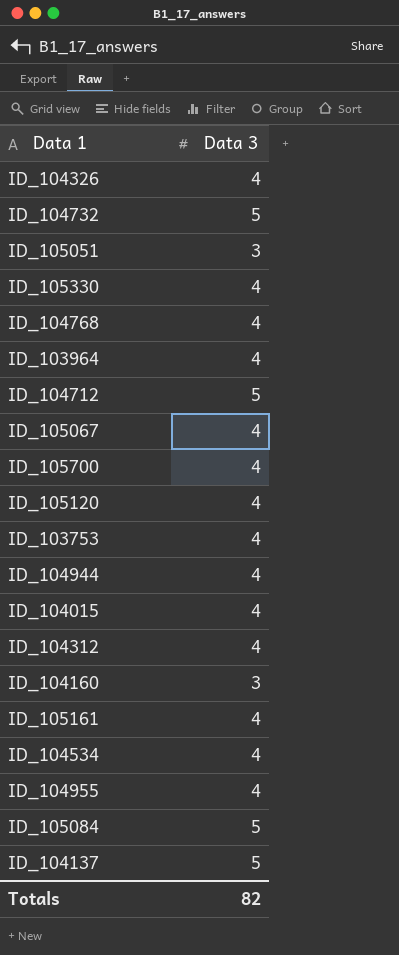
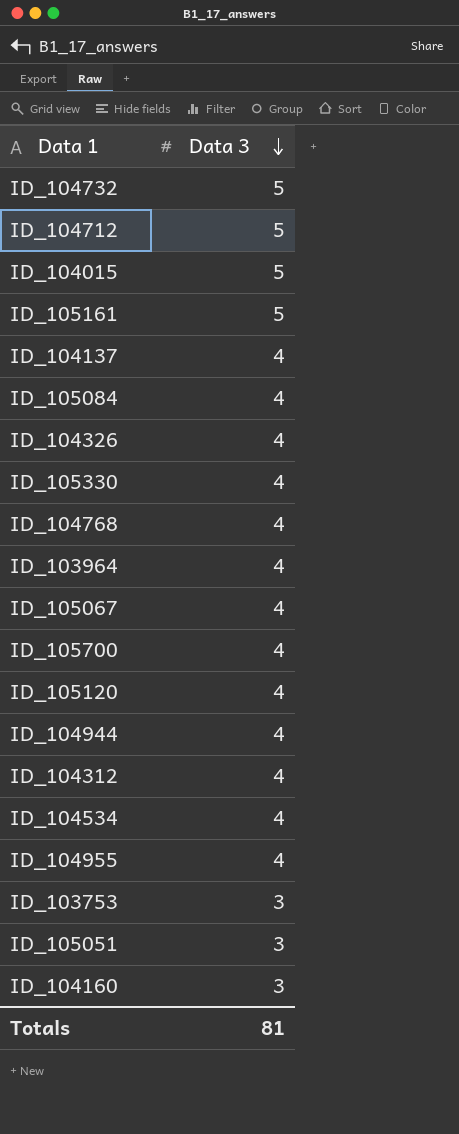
row order: none -> Data 3 descending
ID_104015 | Data 3: 4 -> 5
ID_105161 | Data 3: 4 -> 5
ID_104137 | Data 3: 5 -> 4
ID_105084 | Data 3: 5 -> 4
ID_103753 | Data 3: 4 -> 3
Totals | Data 3: 82 -> 81

